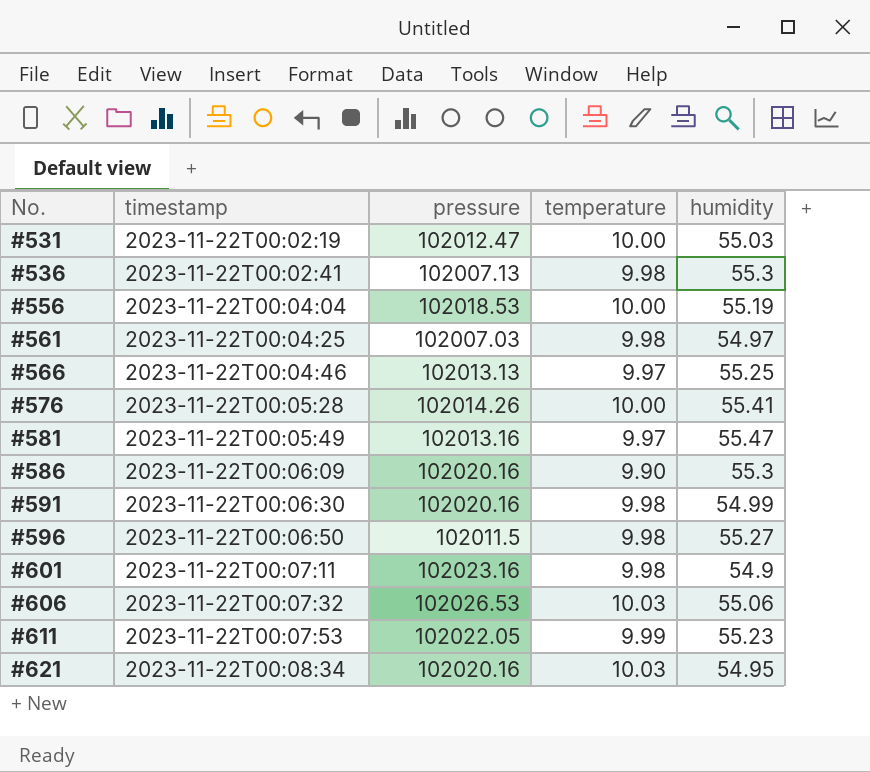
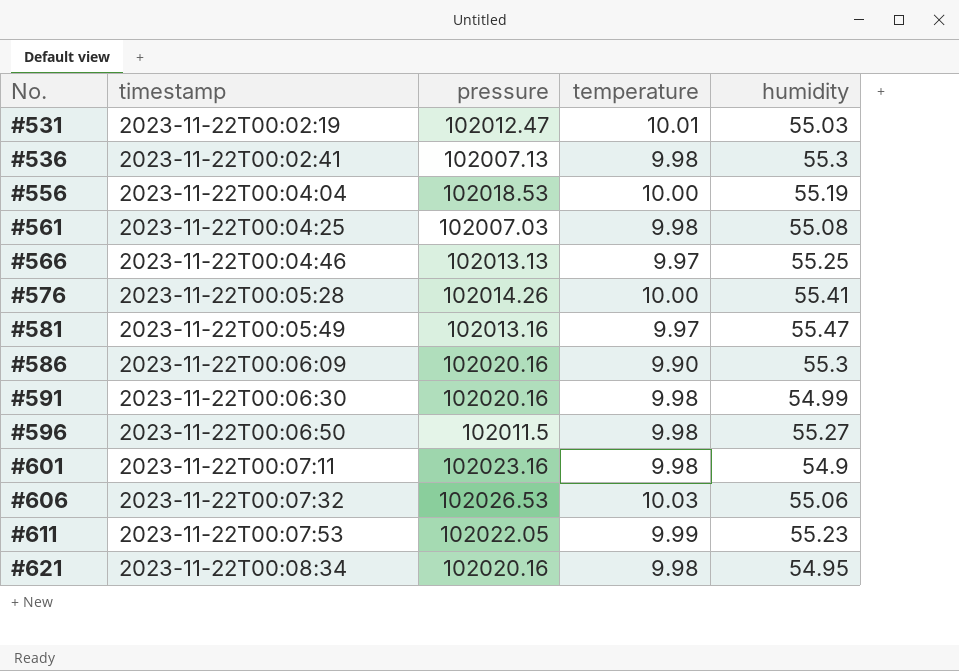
#531 | temperature: 10.00 -> 10.01
#561 | humidity: 54.97 -> 55.08
#621 | temperature: 10.03 -> 9.98

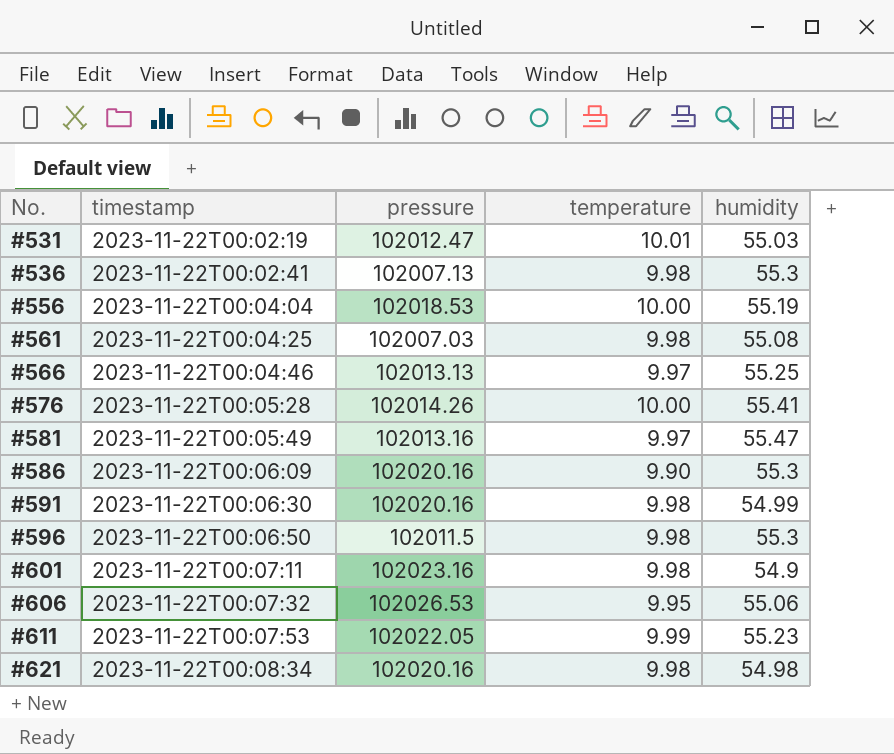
#596 | humidity: 55.27 -> 55.3
#606 | temperature: 10.03 -> 9.95
#621 | humidity: 54.95 -> 54.98

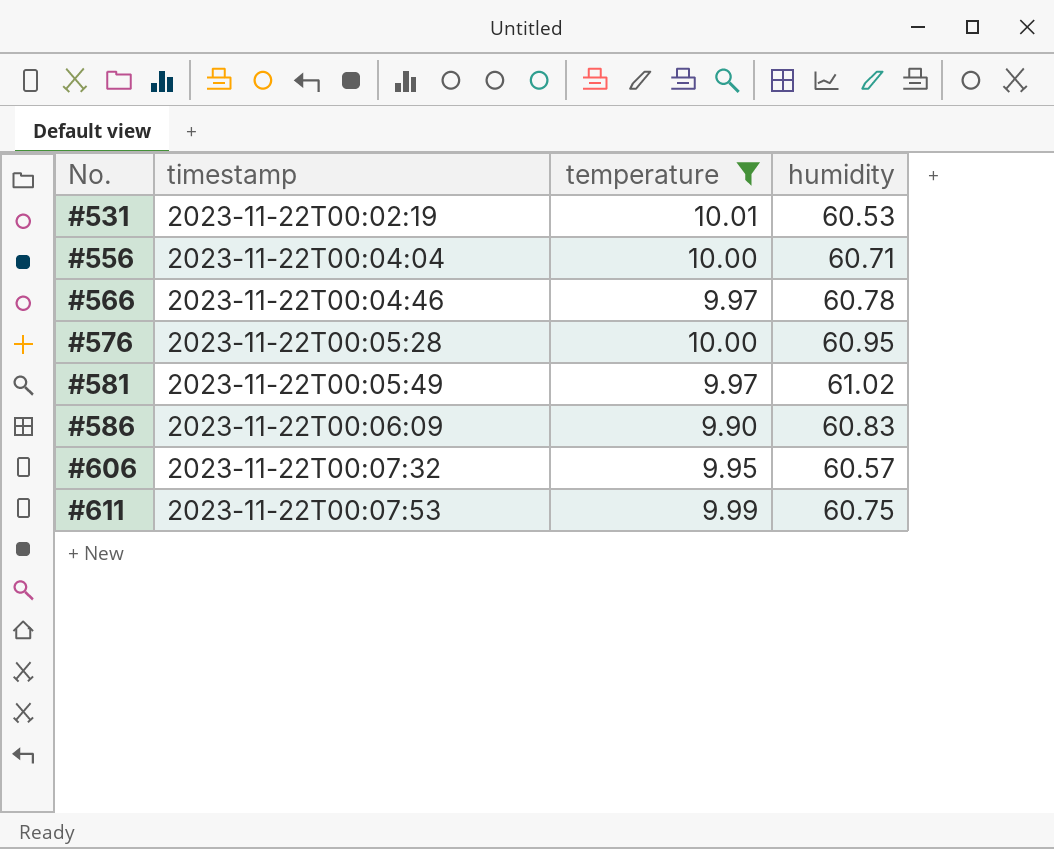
filter: none -> temperature != 9.98
column pressure | position: 3 -> none
#531 | humidity: 55.03 -> 60.53
#556 | humidity: 55.19 -> 60.71
#566 | humidity: 55.25 -> 60.78
#576 | humidity: 55.41 -> 60.95
#581 | humidity: 55.47 -> 61.02
#586 | humidity: 55.3 -> 60.83
#606 | humidity: 55.06 -> 60.57
#611 | humidity: 55.23 -> 60.75

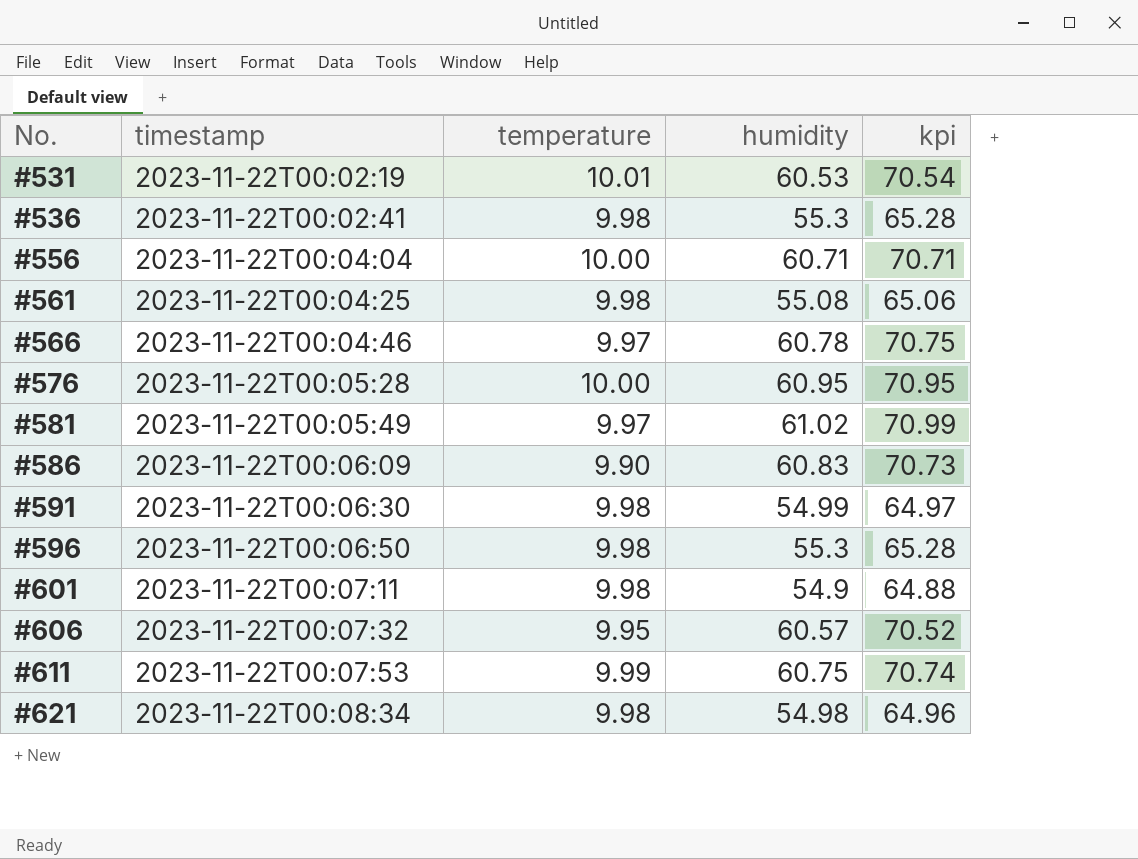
filter: temperature != 9.98 -> none
column kpi | formula: none -> [temperature] + [humidity]

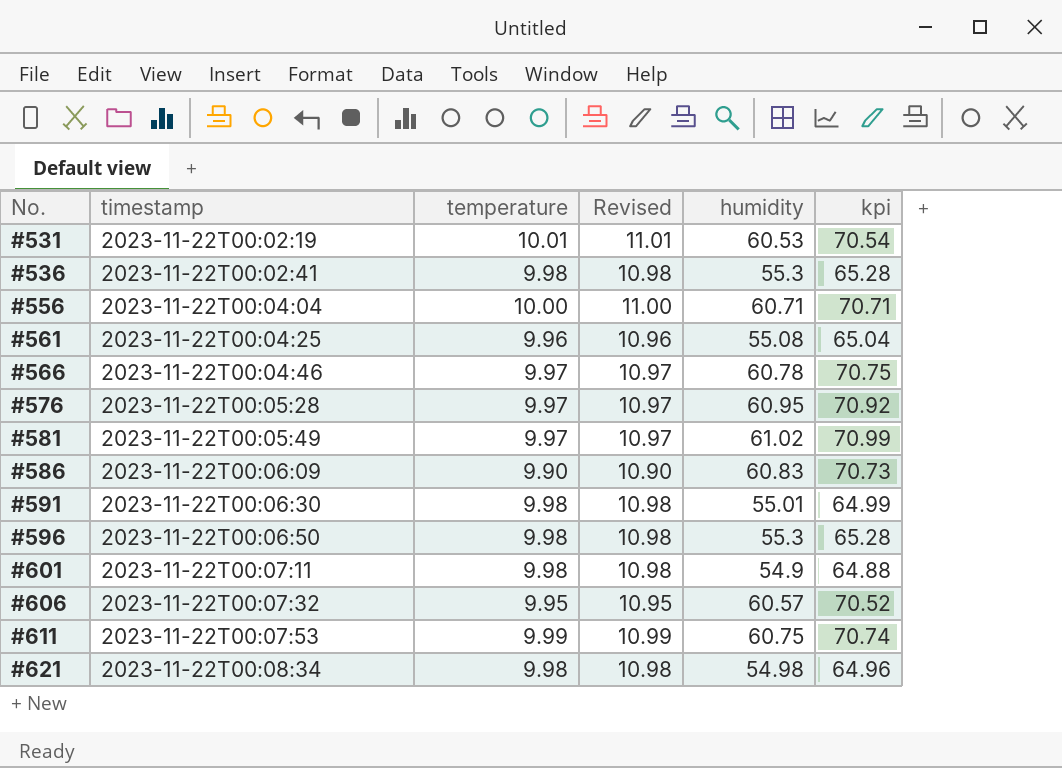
column Revised | formula: none -> [temperature] + 1
#561 | temperature: 9.98 -> 9.96
#561 | kpi: 65.06 -> 65.04
#576 | temperature: 10.00 -> 9.97
#576 | kpi: 70.95 -> 70.92
#591 | humidity: 54.99 -> 55.01
#591 | kpi: 64.97 -> 64.99

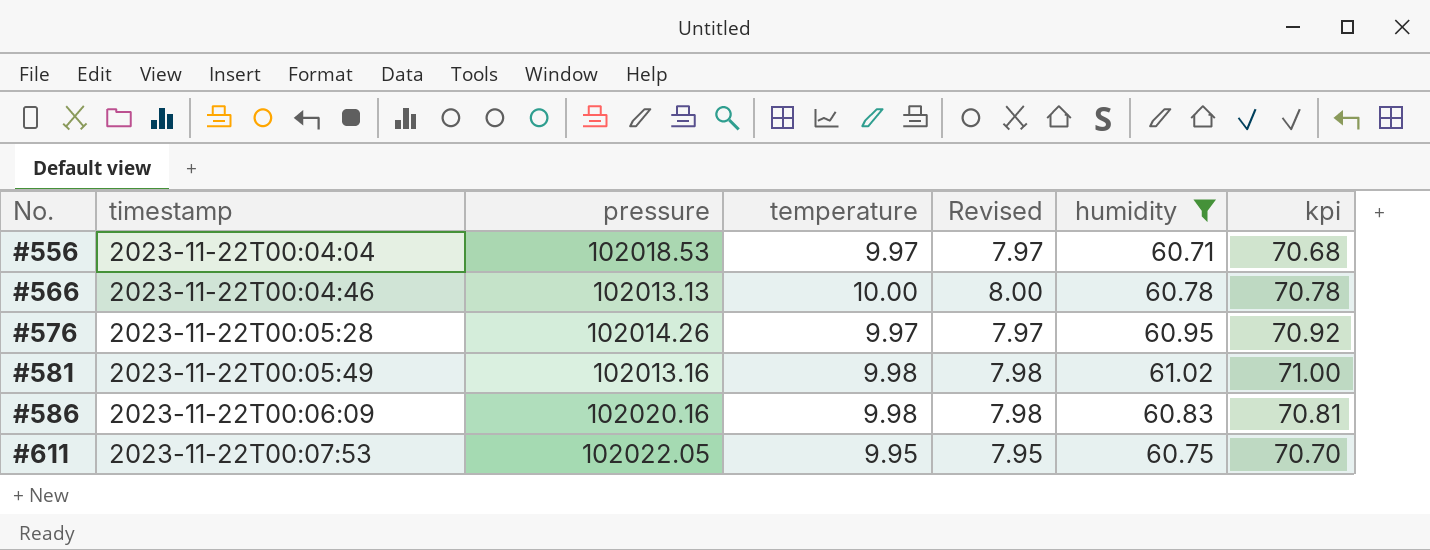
filter: none -> humidity >= 60.71
column pressure | position: none -> 3
column Revised | formula: [temperature] + 1 -> [temperature] - 2
#556 | temperature: 10.00 -> 9.97
#556 | kpi: 70.71 -> 70.68
#566 | temperature: 9.97 -> 10.00
#566 | kpi: 70.75 -> 70.78
#581 | temperature: 9.97 -> 9.98
#581 | kpi: 70.99 -> 71.00
#586 | temperature: 9.90 -> 9.98
#586 | kpi: 70.73 -> 70.81
#611 | temperature: 9.99 -> 9.95
#611 | kpi: 70.74 -> 70.70

